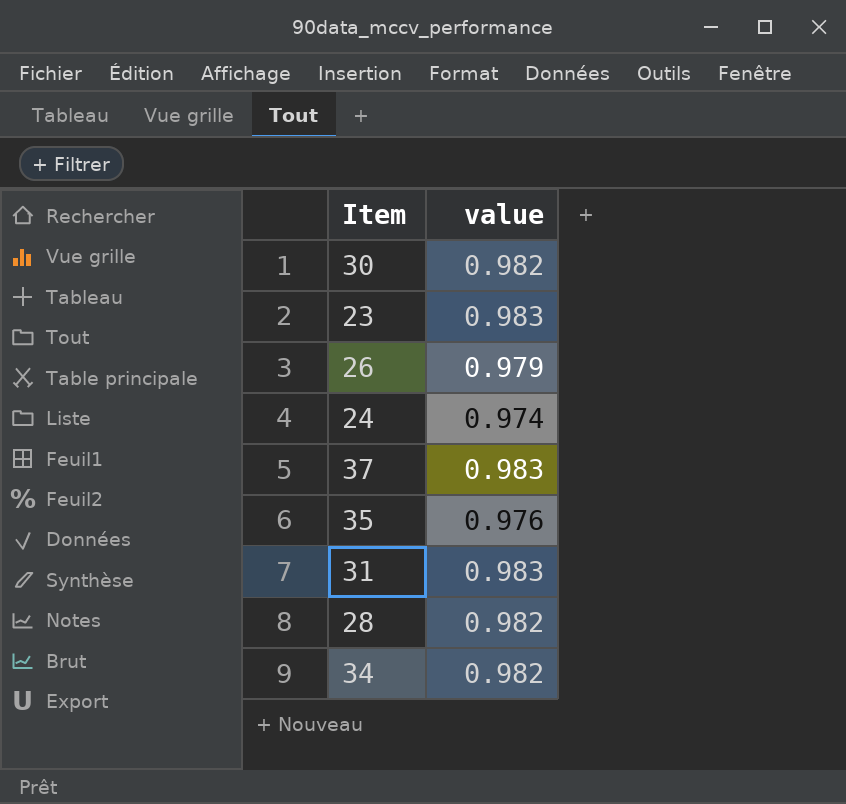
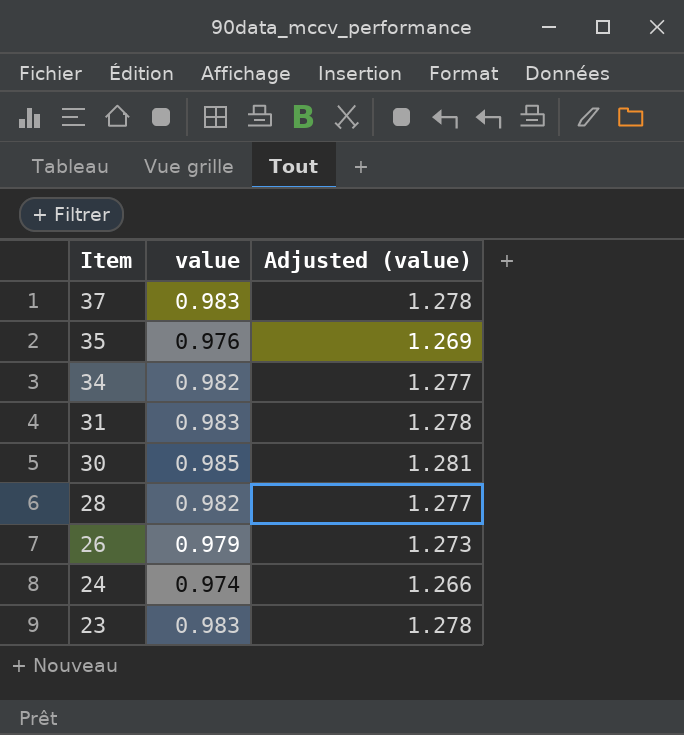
row order: none -> Item descending
column Adjusted (value) | formula: none -> [value] * 1.3
30 | value: 0.982 -> 0.985

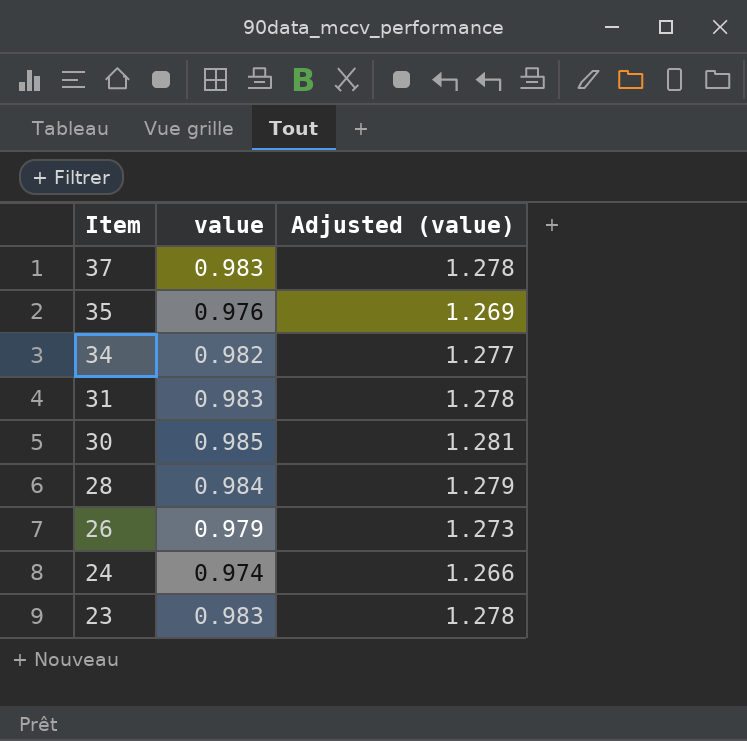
28 | value: 0.982 -> 0.984
28 | Adjusted (value): 1.277 -> 1.279

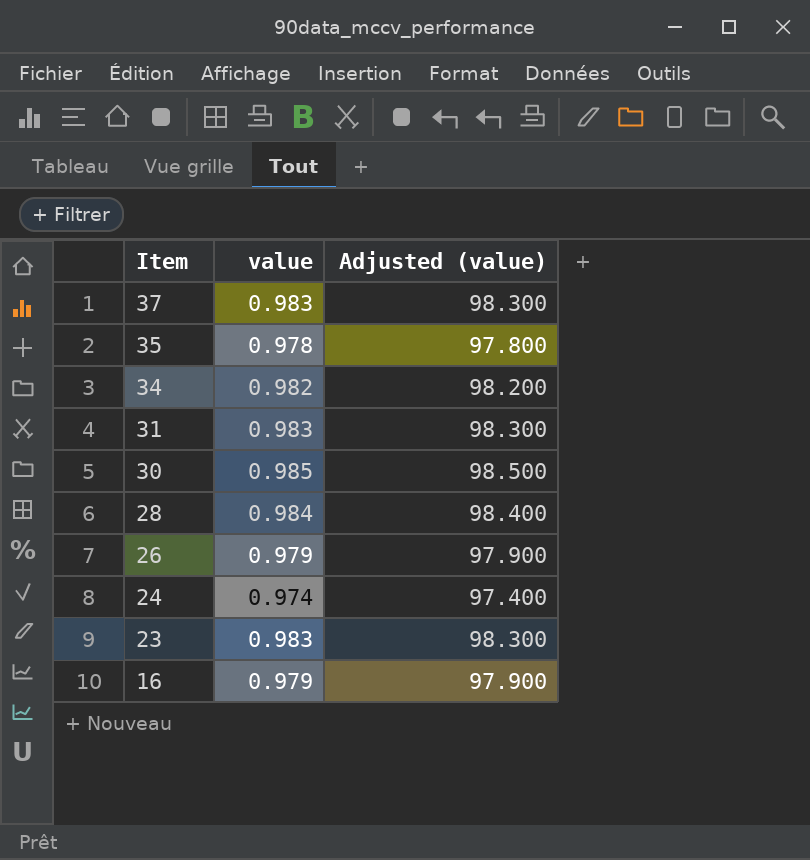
column Adjusted (value) | formula: [value] * 1.3 -> [value] * 100
35 | value: 0.976 -> 0.978
row 16: none -> 0.979 | 97.900

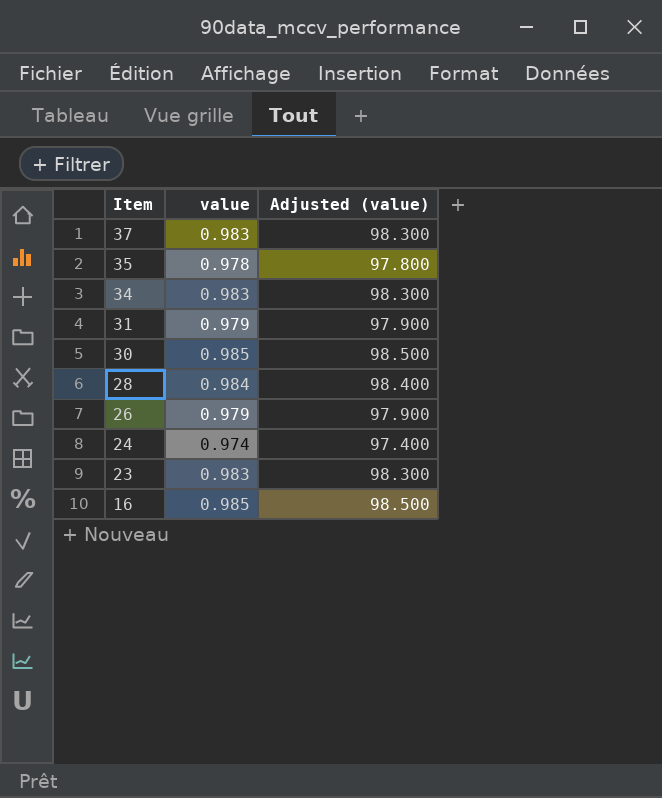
34 | value: 0.982 -> 0.983
34 | Adjusted (value): 98.200 -> 98.300
31 | value: 0.983 -> 0.979
31 | Adjusted (value): 98.300 -> 97.900
16 | value: 0.979 -> 0.985
16 | Adjusted (value): 97.900 -> 98.500

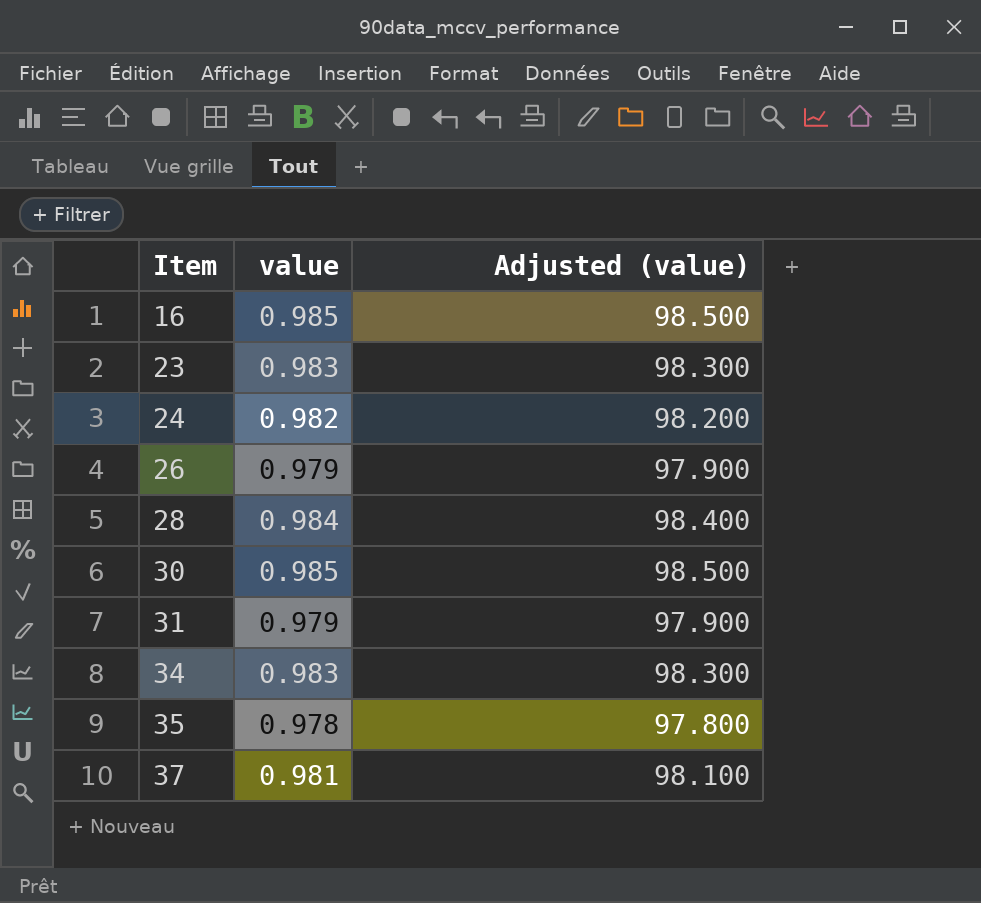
row order: Item descending -> Item ascending
24 | value: 0.974 -> 0.982
24 | Adjusted (value): 97.400 -> 98.200
37 | value: 0.983 -> 0.981
37 | Adjusted (value): 98.300 -> 98.100

